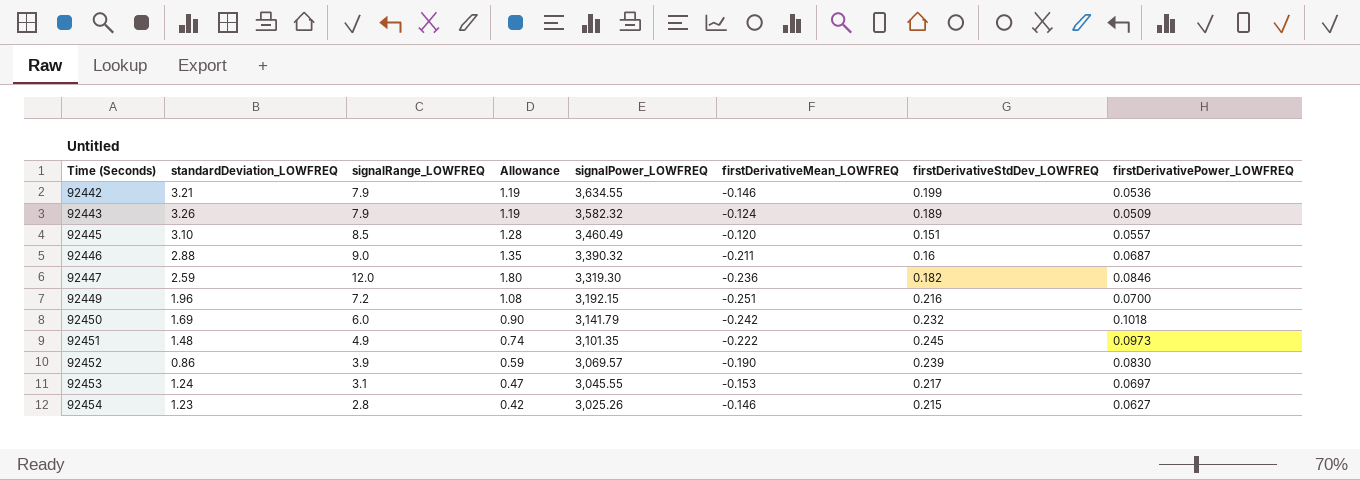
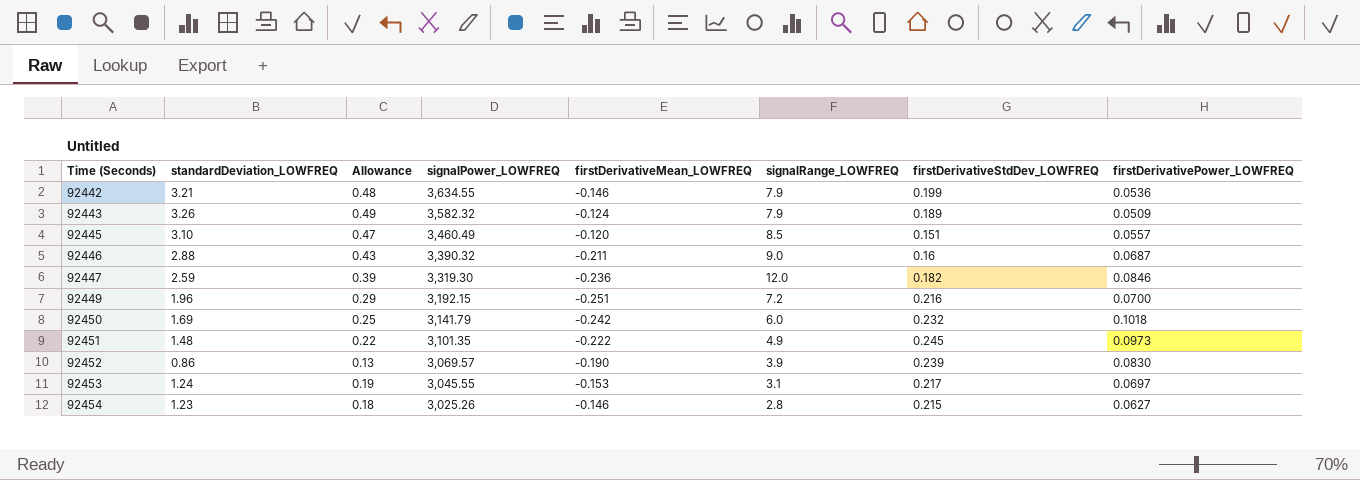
column Allowance | formula: [signalRange_LOWFREQ] * 0.15 -> [standardDeviation_LOWFREQ] * 0.15
column signalRange_LOWFREQ | position: 3 -> 6

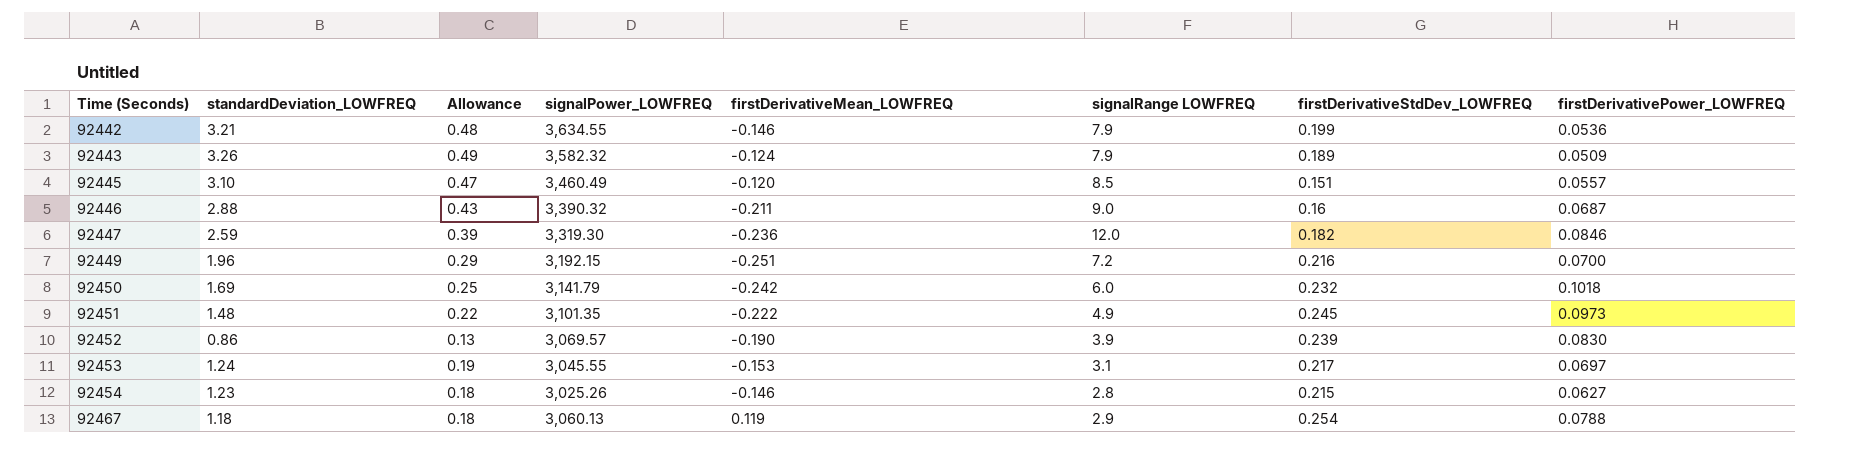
column name: signalRange_LOWFREQ -> signalRange LOWFREQ
row 92467: none -> 1.18 | 0.18 | 3,060.13 | 0.119 | 2.9 | 0.254 | 0.0788

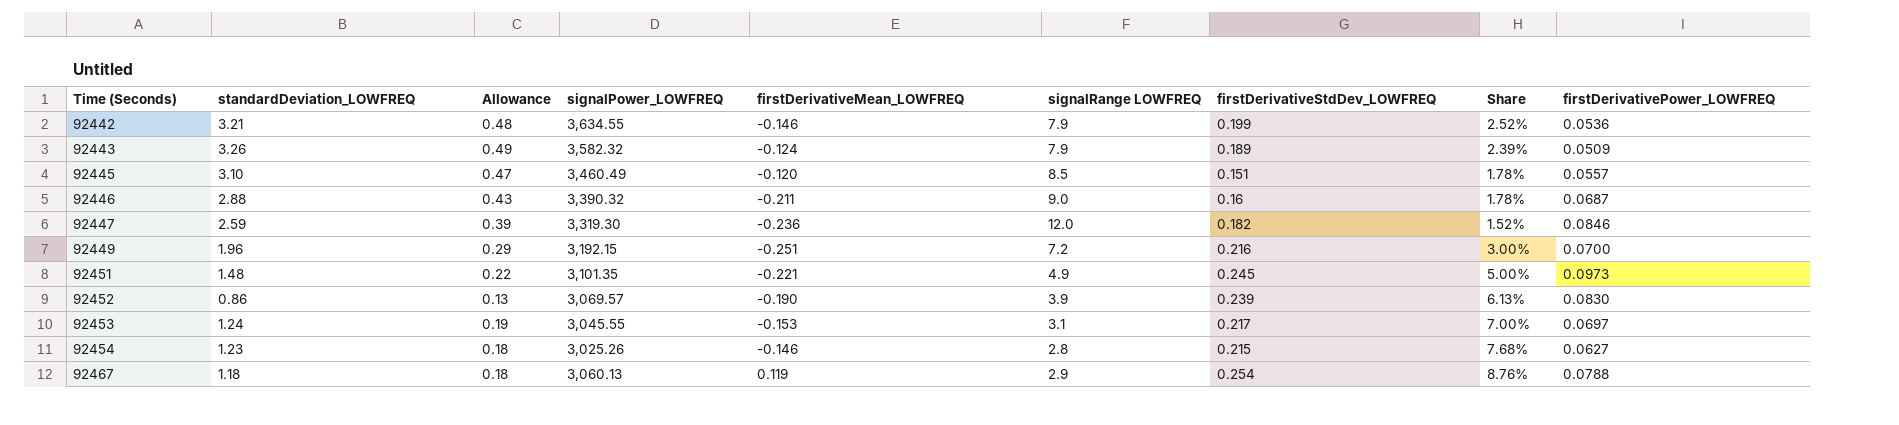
column Share | formula: none -> [firstDerivativeStdDev_LOWFREQ] / [signalRange LOWFREQ]
row 92450: 1.69 | 0.25 | 3,141.79 | -0.242 | 6.0 | 0.232 | 0.1018 -> none
92451 | firstDerivativeMean_LOWFREQ: -0.222 -> -0.221

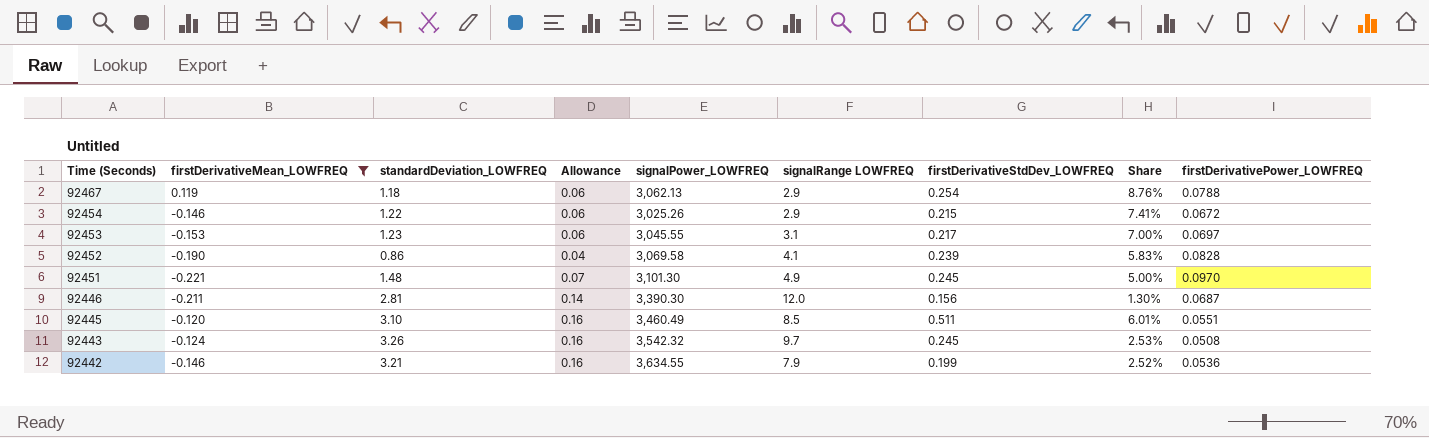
filter: none -> firstDerivativeMean_LOWFREQ >= -0.221
row order: Time (Seconds) ascending -> Time (Seconds) descending
column firstDerivativeMean_LOWFREQ | position: 5 -> 2
column Allowance | formula: [standardDeviation_LOWFREQ] * 0.15 -> [standardDeviation_LOWFREQ] * 0.05
92467 | signalPower_LOWFREQ: 3,060.13 -> 3,062.13
92454 | standardDeviation_LOWFREQ: 1.23 -> 1.22
92454 | signalRange LOWFREQ: 2.8 -> 2.9
92454 | Share: 7.68% -> 7.41%
92454 | firstDerivativePower_LOWFREQ: 0.0627 -> 0.0672
92453 | standardDeviation_LOWFREQ: 1.24 -> 1.23
92452 | signalPower_LOWFREQ: 3,069.57 -> 3,069.58
92452 | signalRange LOWFREQ: 3.9 -> 4.1
92452 | Share: 6.13% -> 5.83%
92452 | firstDerivativePower_LOWFREQ: 0.0830 -> 0.0828
92451 | signalPower_LOWFREQ: 3,101.35 -> 3,101.30
92451 | firstDerivativePower_LOWFREQ: 0.0973 -> 0.0970
92446 | standardDeviation_LOWFREQ: 2.88 -> 2.81
92446 | signalPower_LOWFREQ: 3,390.32 -> 3,390.30
92446 | signalRange LOWFREQ: 9.0 -> 12.0
92446 | firstDerivativeStdDev_LOWFREQ: 0.16 -> 0.156
92446 | Share: 1.78% -> 1.30%
92445 | firstDerivativeStdDev_LOWFREQ: 0.151 -> 0.511
92445 | Share: 1.78% -> 6.01%
92445 | firstDerivativePower_LOWFREQ: 0.0557 -> 0.0551
92443 | signalPower_LOWFREQ: 3,582.32 -> 3,542.32
92443 | signalRange LOWFREQ: 7.9 -> 9.7
92443 | firstDerivativeStdDev_LOWFREQ: 0.189 -> 0.245
92443 | Share: 2.39% -> 2.53%
92443 | firstDerivativePower_LOWFREQ: 0.0509 -> 0.0508

